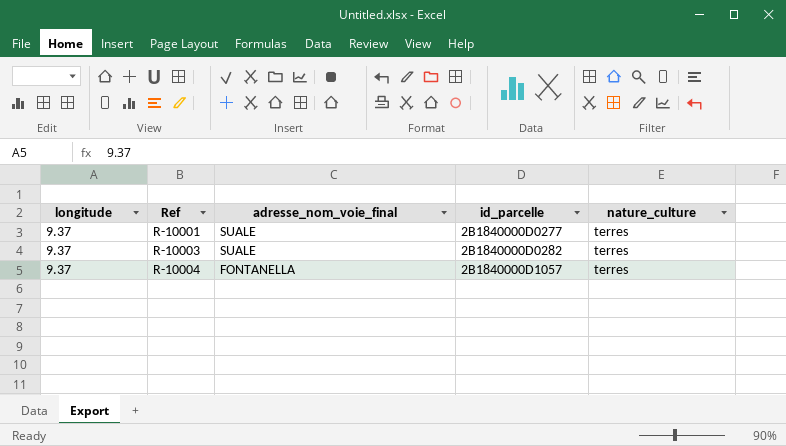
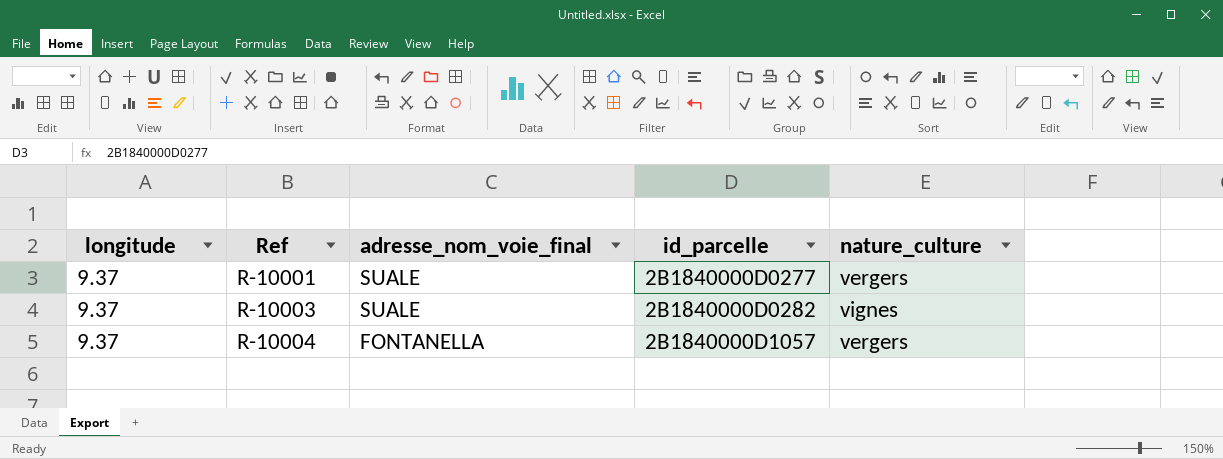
R-10001 | nature_culture: terres -> vergers
R-10003 | nature_culture: terres -> vignes
R-10004 | nature_culture: terres -> vergers

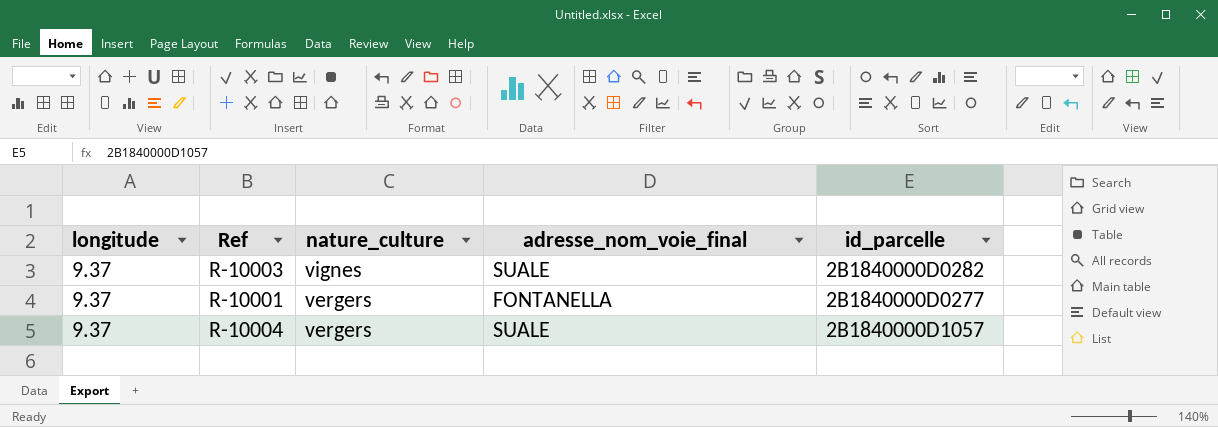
row order: Ref ascending -> nature_culture descending
column nature_culture | position: 5 -> 3
R-10001 | adresse_nom_voie_final: SUALE -> FONTANELLA
R-10004 | adresse_nom_voie_final: FONTANELLA -> SUALE

